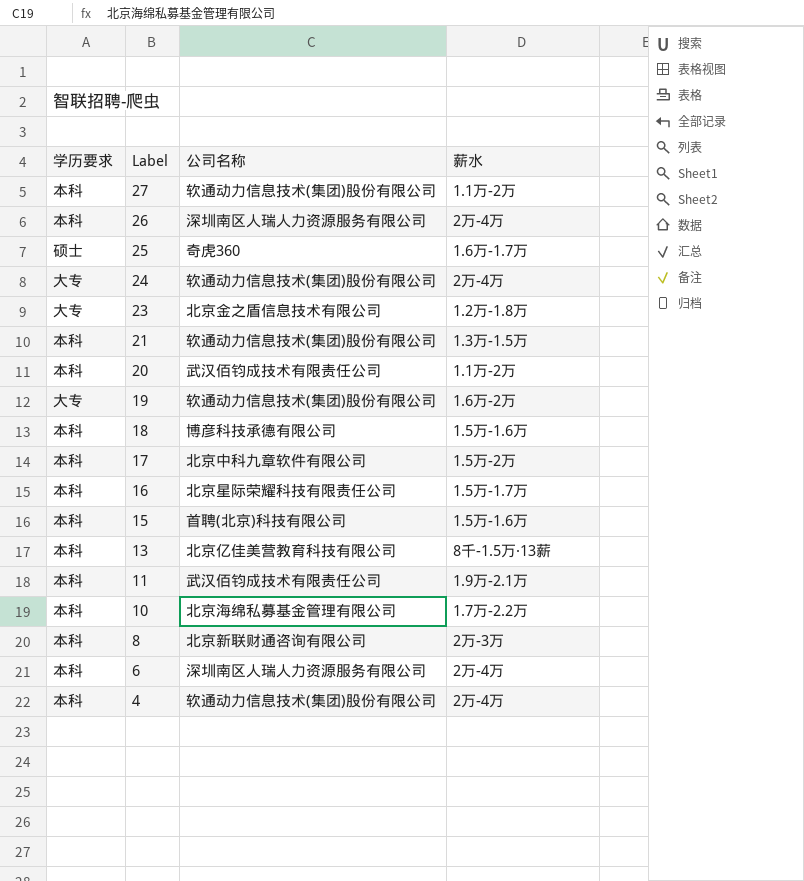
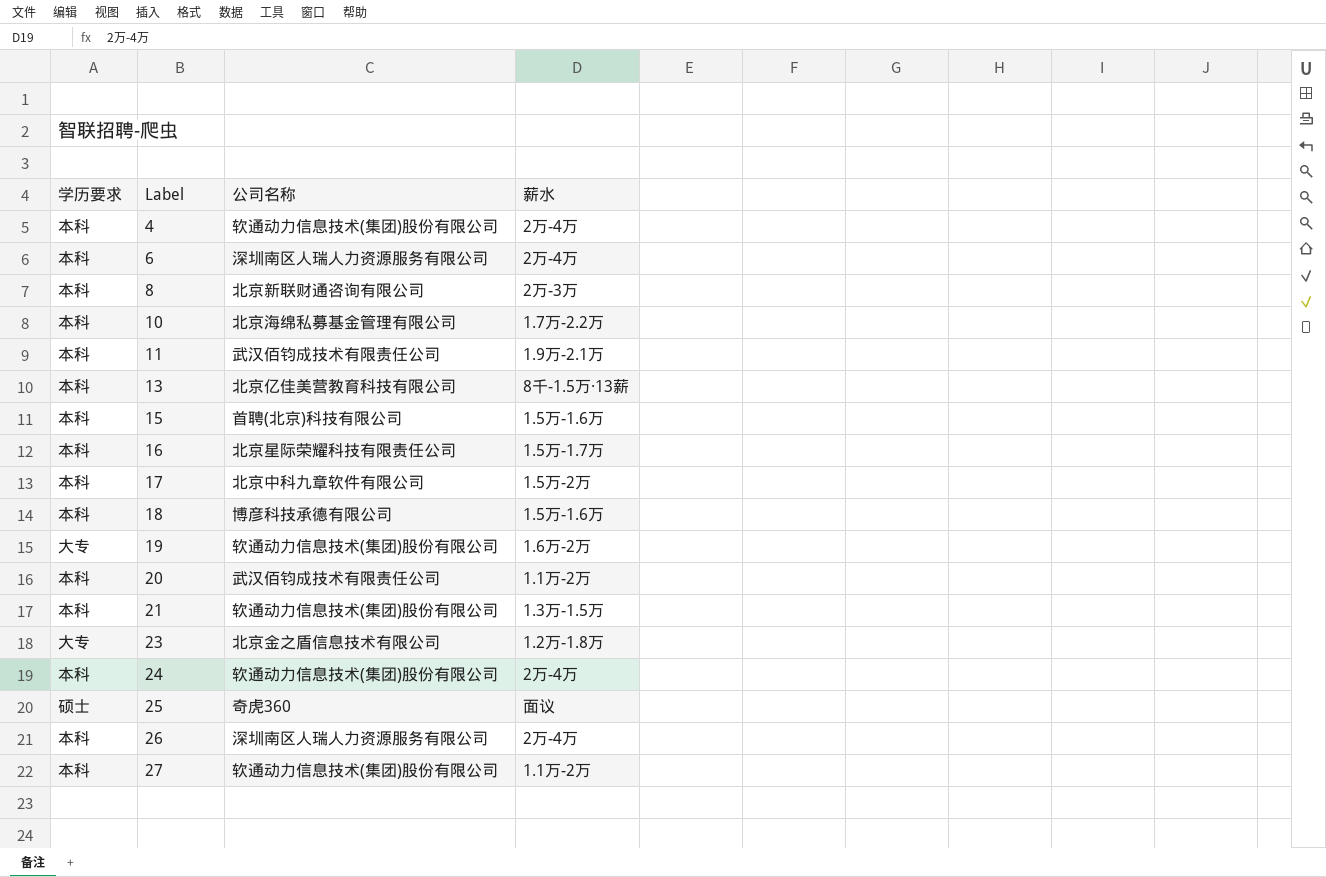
row order: Label descending -> Label ascending
24 | 学历要求: 大专 -> 本科
25 | 薪水: 1.6万-1.7万 -> 面议

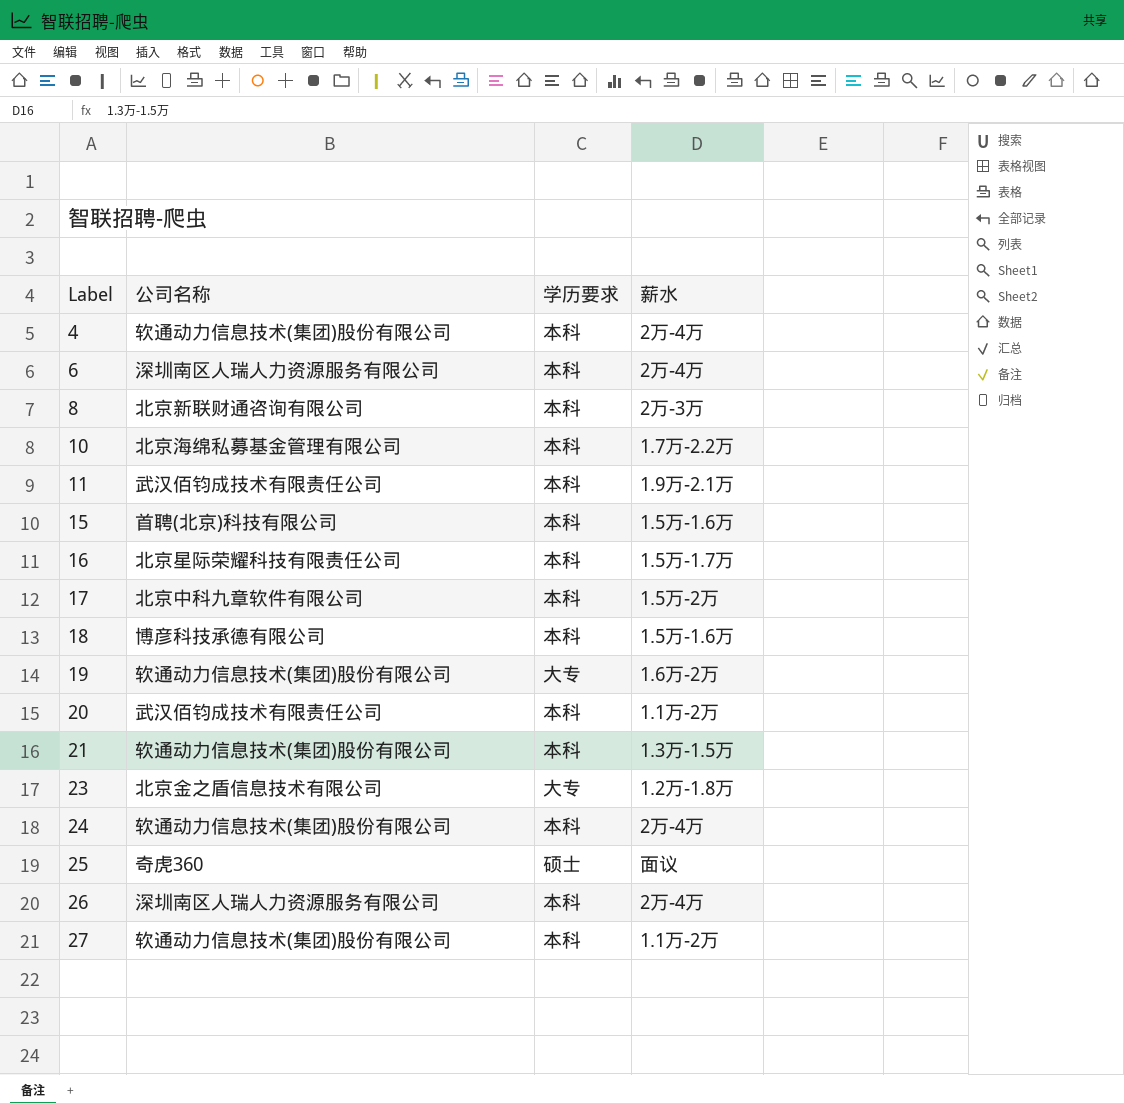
column 学历要求 | position: 1 -> 3
row 13: 本科 | 北京亿佳美营教育科技有限公司 | 8千-1.5万·13薪 -> none

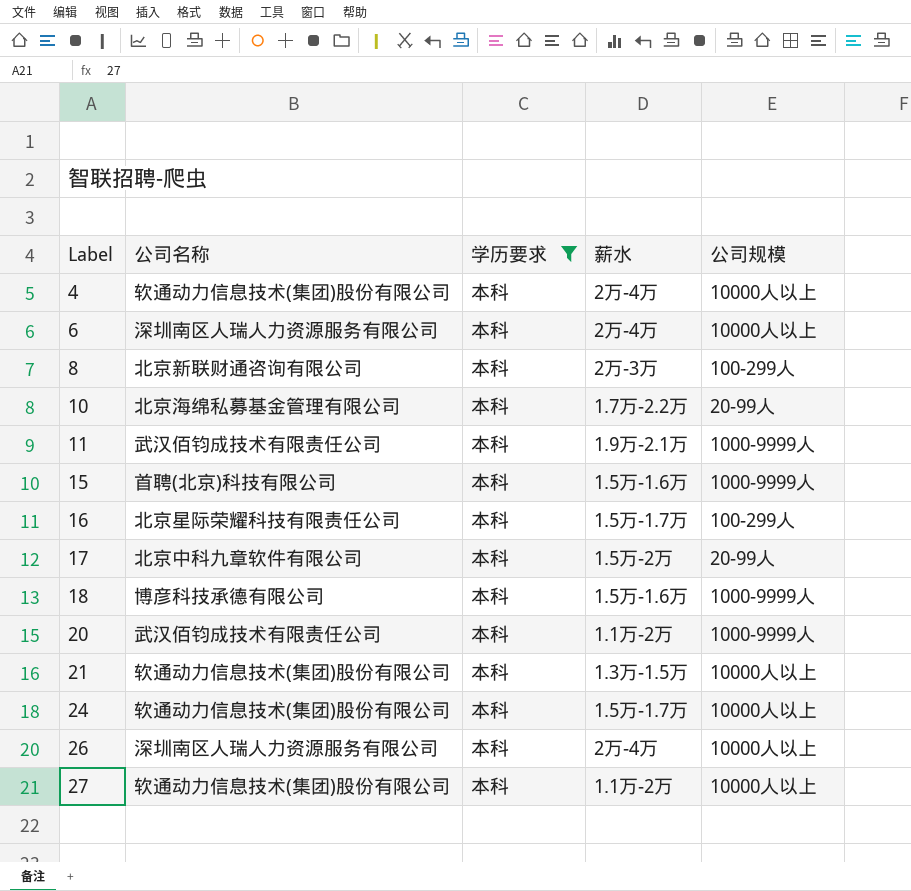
filter: none -> 学历要求 = 本科
column 公司规模 | position: none -> 5
24 | 薪水: 2万-4万 -> 1.5万-1.7万

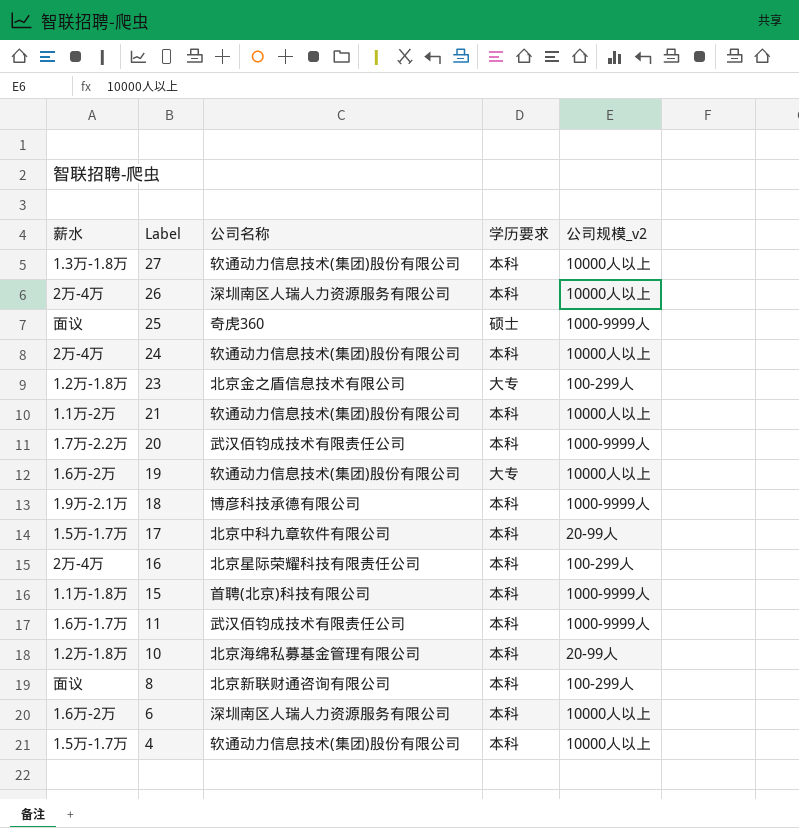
filter: 学历要求 = 本科 -> none
row order: Label ascending -> Label descending
column 薪水 | position: 4 -> 1
column name: 公司规模 -> 公司规模_v2
27 | 薪水: 1.1万-2万 -> 1.3万-1.8万
24 | 薪水: 1.5万-1.7万 -> 2万-4万
21 | 薪水: 1.3万-1.5万 -> 1.1万-2万
20 | 薪水: 1.1万-2万 -> 1.7万-2.2万
18 | 薪水: 1.5万-1.6万 -> 1.9万-2.1万
17 | 薪水: 1.5万-2万 -> 1.5万-1.7万
16 | 薪水: 1.5万-1.7万 -> 2万-4万
15 | 薪水: 1.5万-1.6万 -> 1.1万-1.8万
11 | 薪水: 1.9万-2.1万 -> 1.6万-1.7万
10 | 薪水: 1.7万-2.2万 -> 1.2万-1.8万
8 | 薪水: 2万-3万 -> 面议
6 | 薪水: 2万-4万 -> 1.6万-2万
4 | 薪水: 2万-4万 -> 1.5万-1.7万

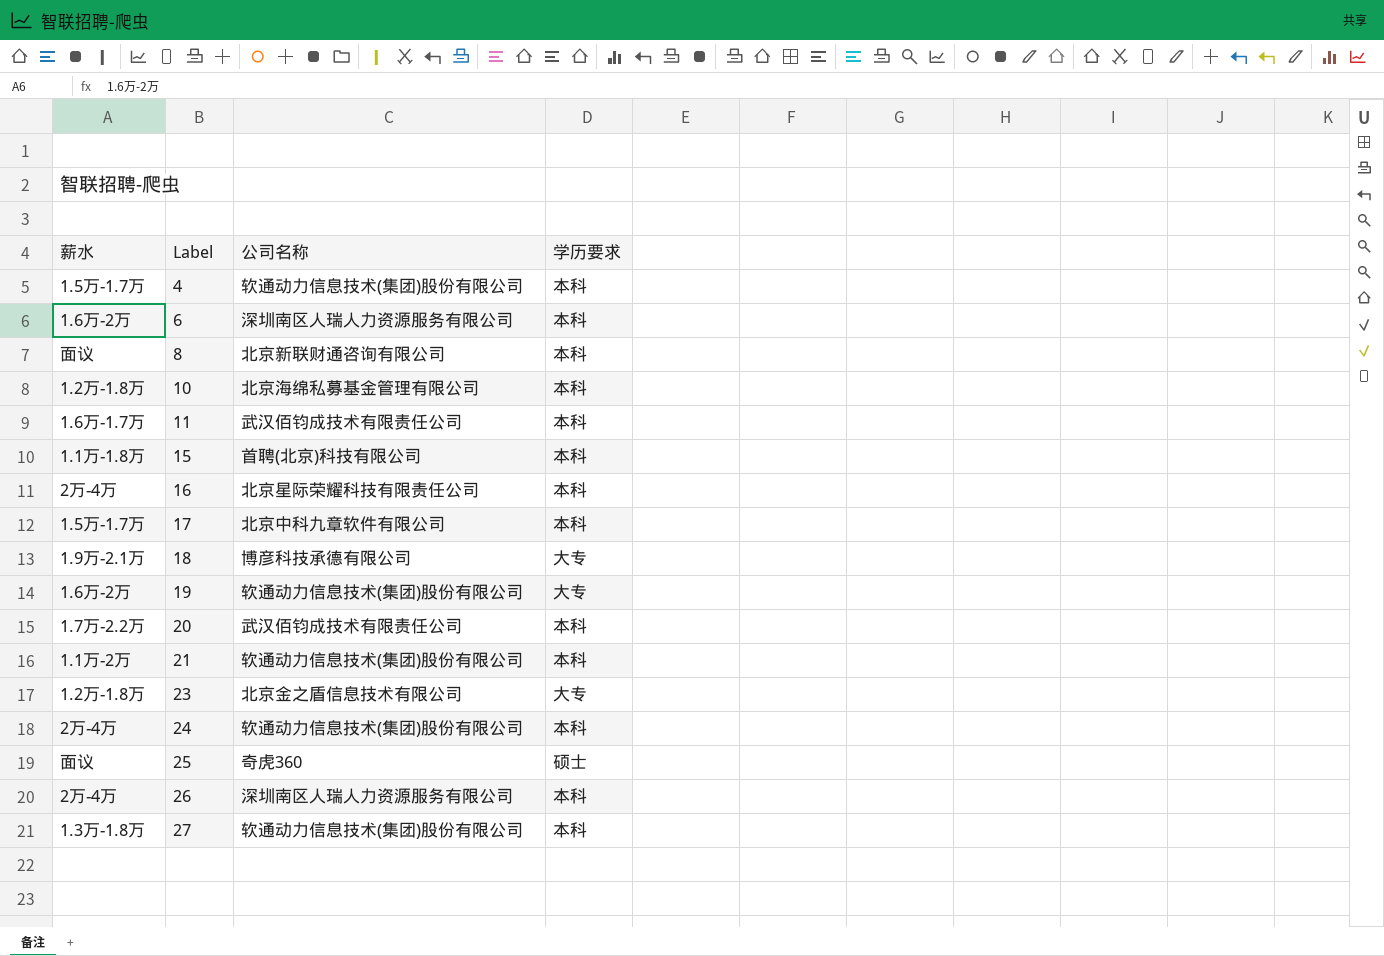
row order: Label descending -> Label ascending
column 公司规模_v2 | position: 5 -> none
18 | 学历要求: 本科 -> 大专

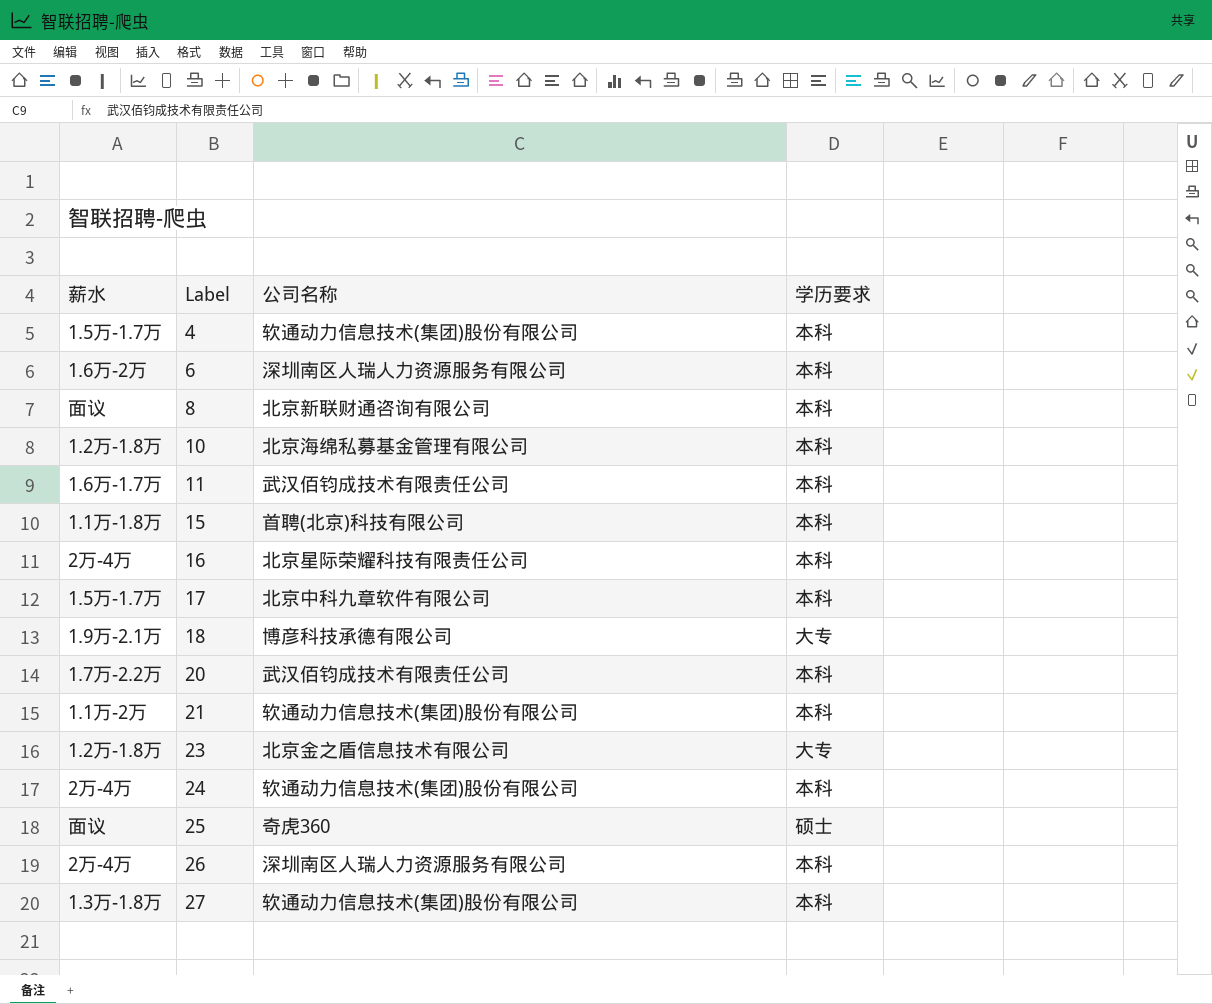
row 19: 1.6万-2万 | 软通动力信息技术(集团)股份有限公司 | 大专 -> none

